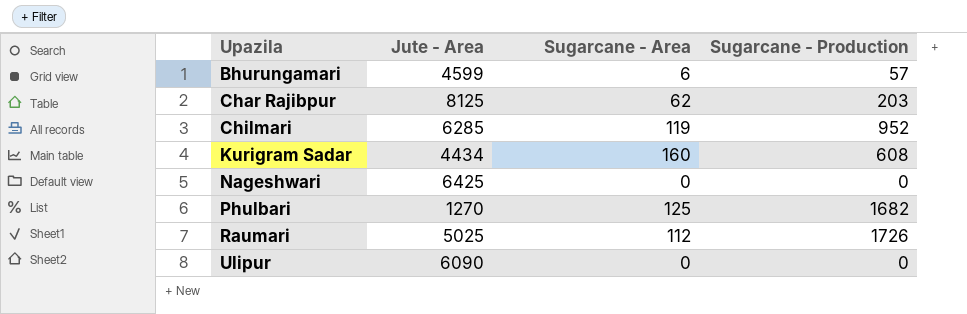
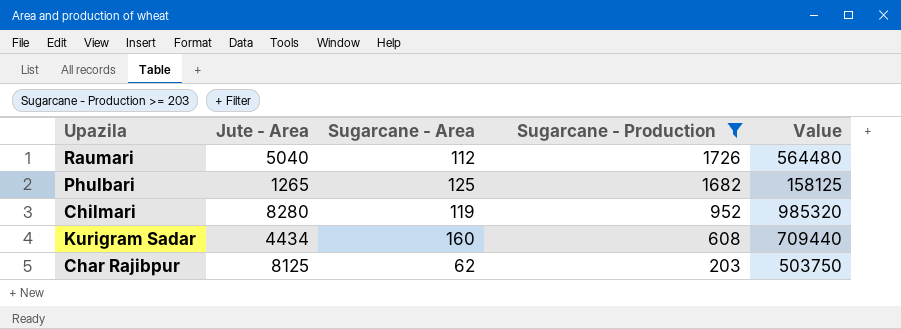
filter: none -> Sugarcane - Production >= 203
row order: Upazila ascending -> Sugarcane - Production descending
column Value | formula: none -> [Jute - Area] * [Sugarcane - Area]
Raumari | Jute - Area: 5025 -> 5040
Phulbari | Jute - Area: 1270 -> 1265
Chilmari | Jute - Area: 6285 -> 8280

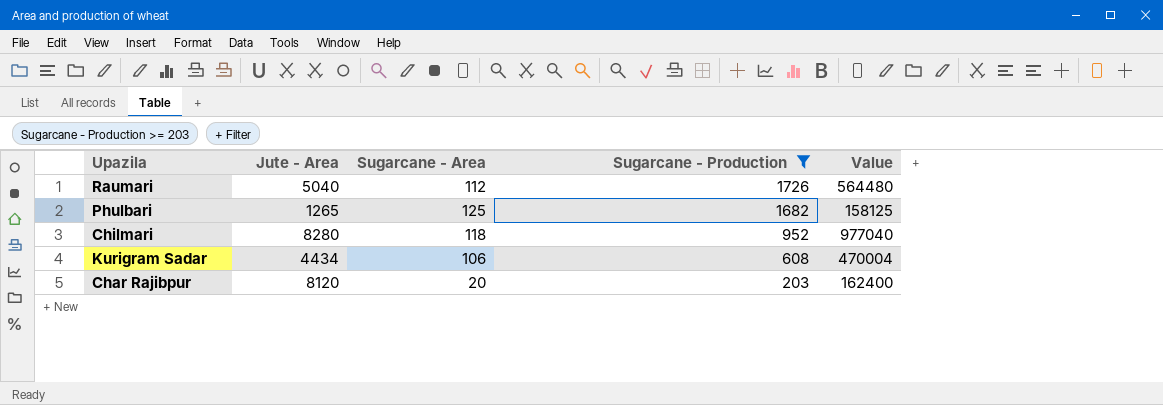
Chilmari | Sugarcane - Area: 119 -> 118
Chilmari | Value: 985320 -> 977040
Kurigram Sadar | Sugarcane - Area: 160 -> 106
Kurigram Sadar | Value: 709440 -> 470004
Char Rajibpur | Jute - Area: 8125 -> 8120
Char Rajibpur | Sugarcane - Area: 62 -> 20
Char Rajibpur | Value: 503750 -> 162400

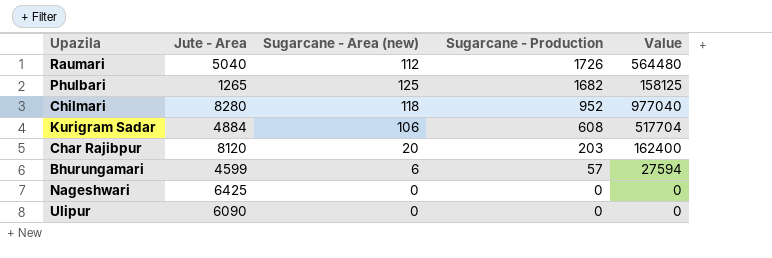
filter: Sugarcane - Production >= 203 -> none
column name: Sugarcane - Area -> Sugarcane - Area (new)
Kurigram Sadar | Jute - Area: 4434 -> 4884
Kurigram Sadar | Value: 470004 -> 517704

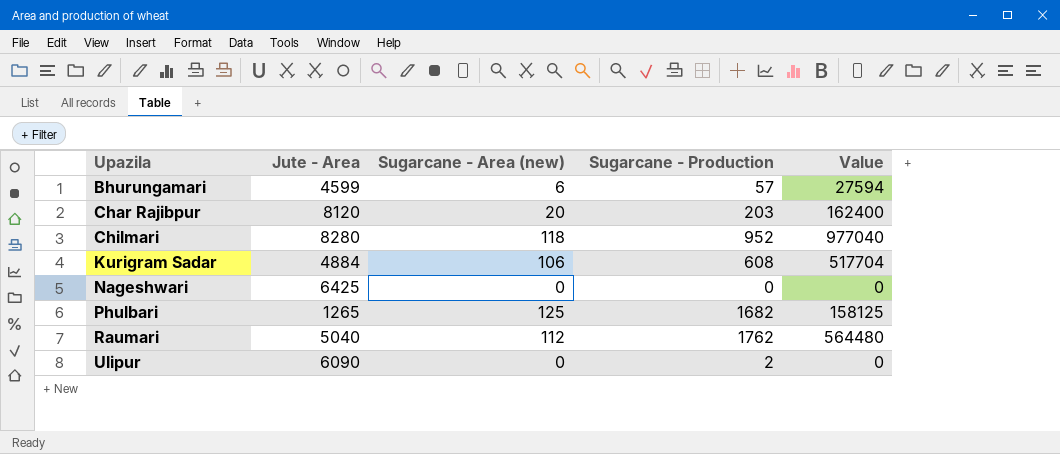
row order: Sugarcane - Production descending -> Upazila ascending
Raumari | Sugarcane - Production: 1726 -> 1762
Ulipur | Sugarcane - Production: 0 -> 2

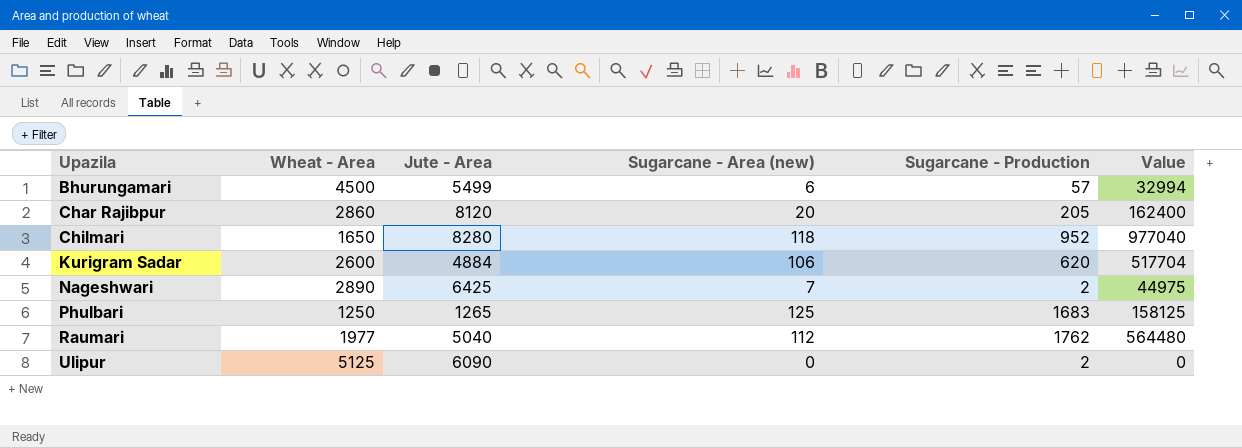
column Wheat - Area | position: none -> 2
Bhurungamari | Jute - Area: 4599 -> 5499
Bhurungamari | Value: 27594 -> 32994
Char Rajibpur | Sugarcane - Production: 203 -> 205
Kurigram Sadar | Sugarcane - Production: 608 -> 620
Nageshwari | Sugarcane - Area (new): 0 -> 7
Nageshwari | Sugarcane - Production: 0 -> 2
Nageshwari | Value: 0 -> 44975
Phulbari | Sugarcane - Production: 1682 -> 1683

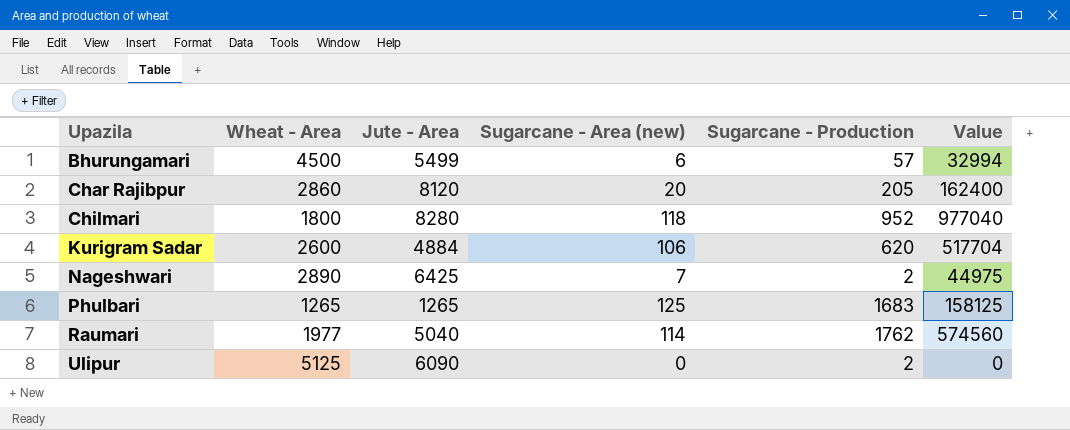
Chilmari | Wheat - Area: 1650 -> 1800
Phulbari | Wheat - Area: 1250 -> 1265
Raumari | Sugarcane - Area (new): 112 -> 114
Raumari | Value: 564480 -> 574560

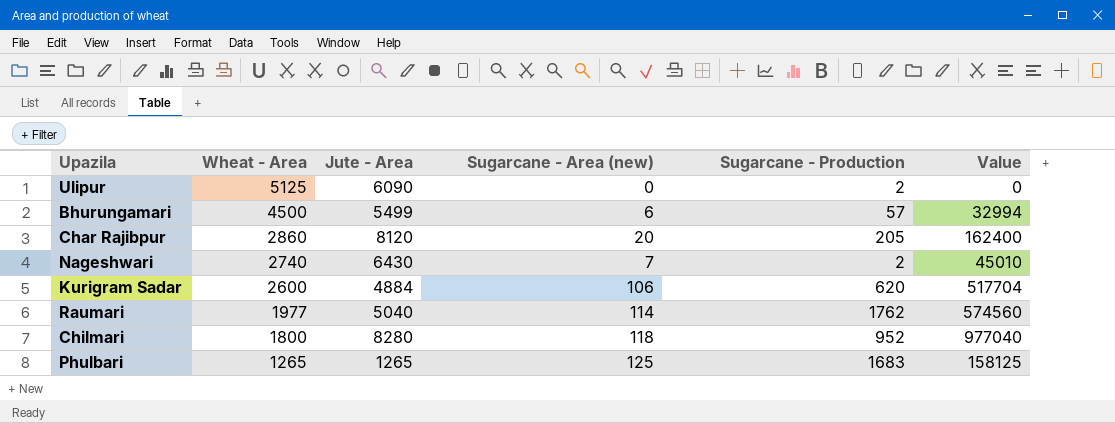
row order: Upazila ascending -> Wheat - Area descending
Nageshwari | Wheat - Area: 2890 -> 2740
Nageshwari | Jute - Area: 6425 -> 6430
Nageshwari | Value: 44975 -> 45010

